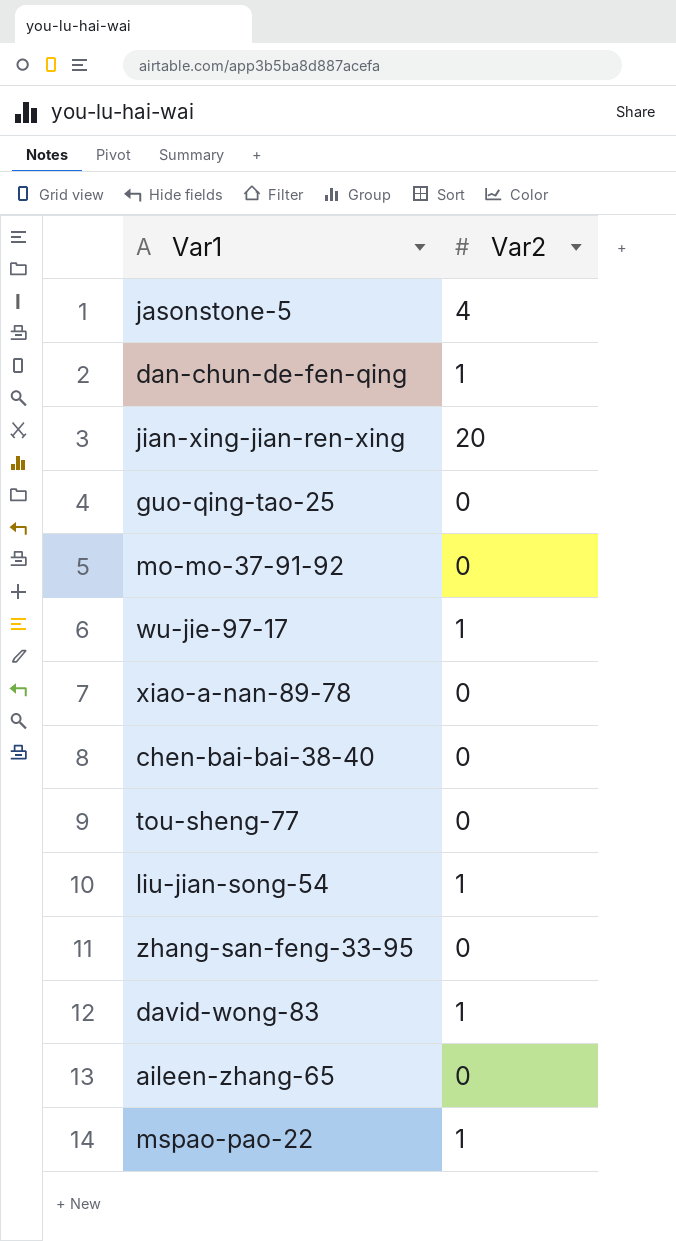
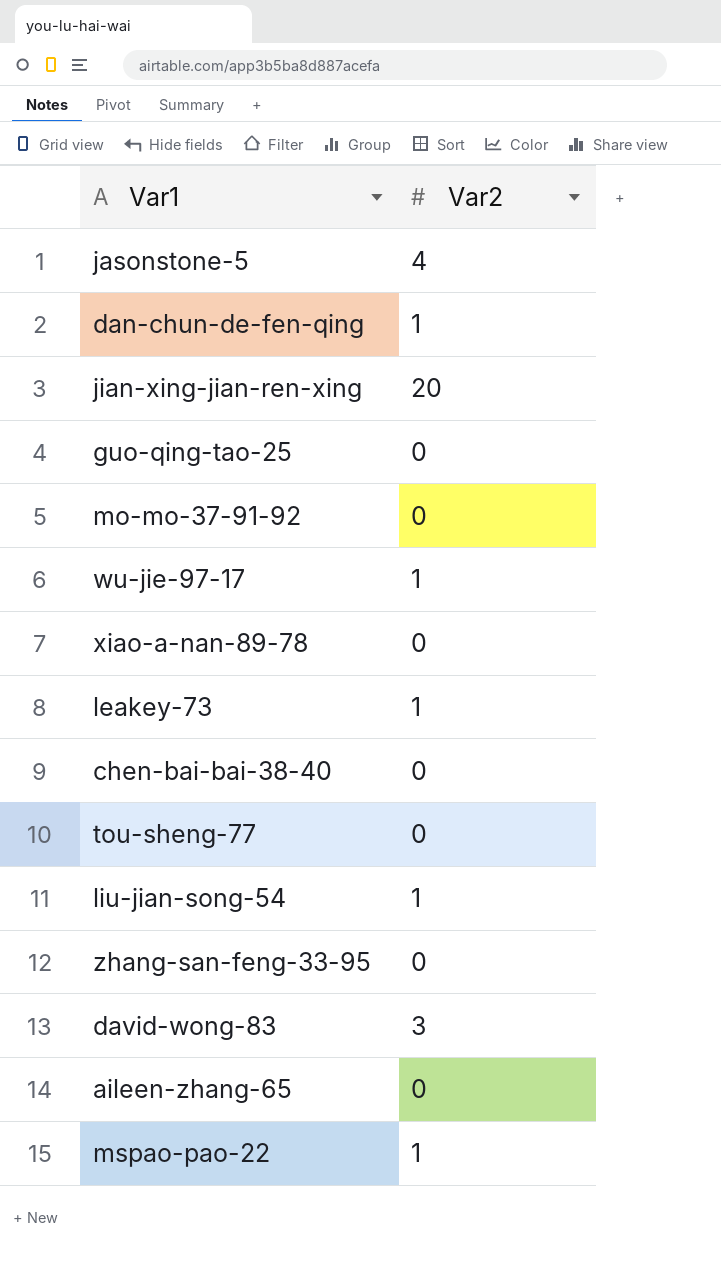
row leakey-73: none -> 1
david-wong-83 | Var2: 1 -> 3

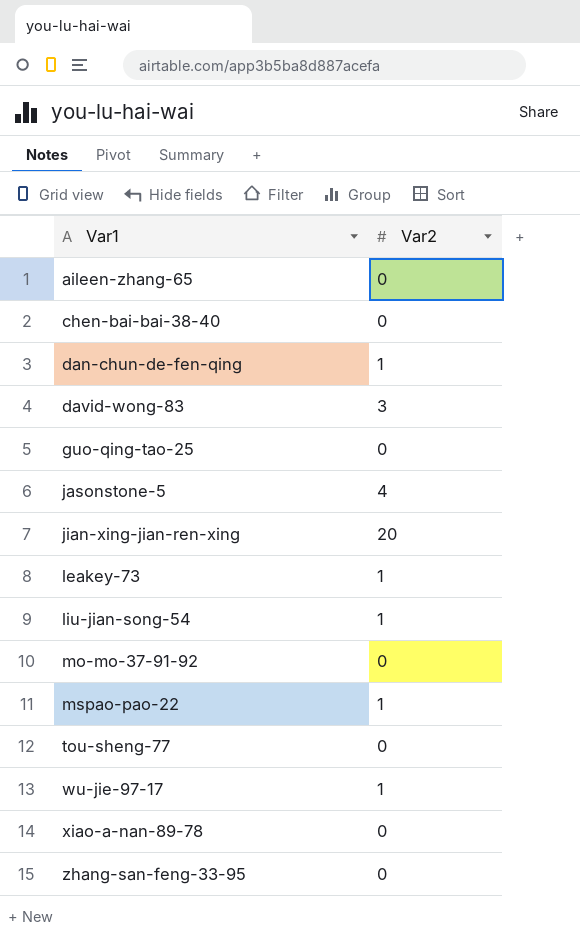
row order: none -> Var1 ascending

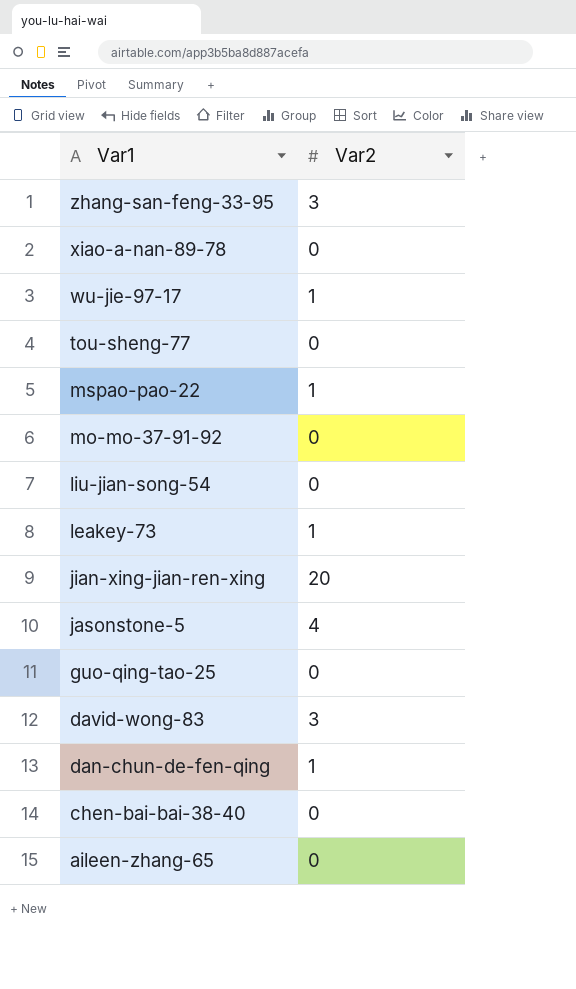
row order: Var1 ascending -> Var1 descending
zhang-san-feng-33-95 | Var2: 0 -> 3
liu-jian-song-54 | Var2: 1 -> 0

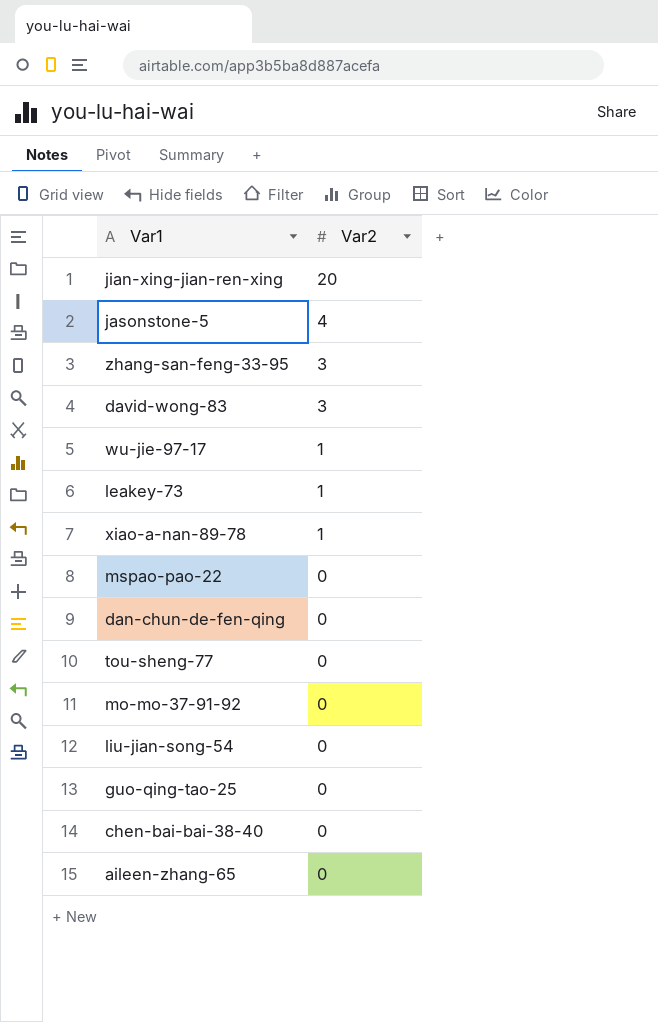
row order: Var1 descending -> Var2 descending
xiao-a-nan-89-78 | Var2: 0 -> 1
mspao-pao-22 | Var2: 1 -> 0
dan-chun-de-fen-qing | Var2: 1 -> 0

